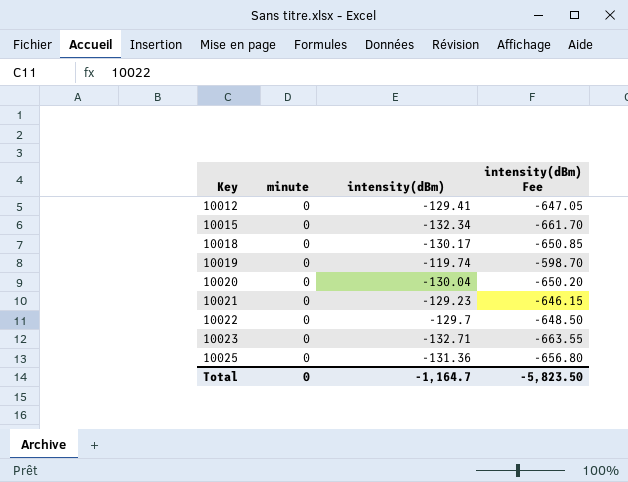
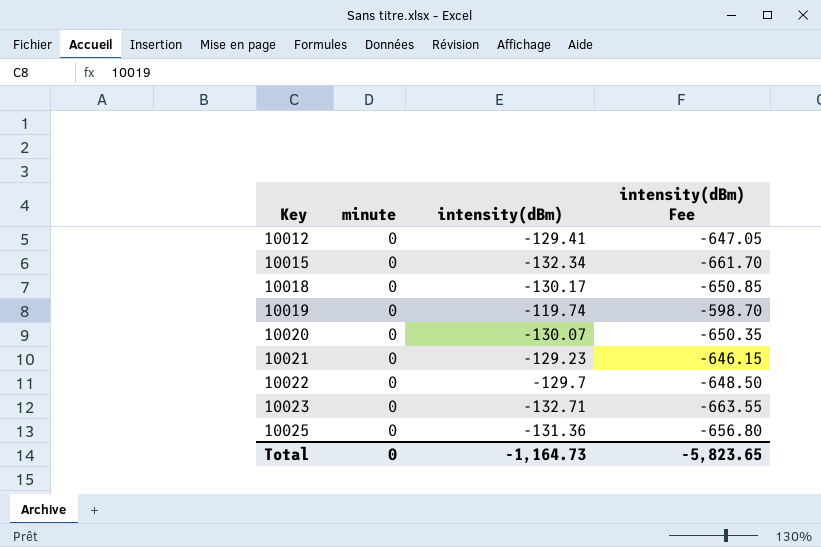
10020 | intensity(dBm): -130.04 -> -130.07
10020 | intensity(dBm) Fee: -650.20 -> -650.35
Total | intensity(dBm): -1,164.7 -> -1,164.73
Total | intensity(dBm) Fee: -5,823.50 -> -5,823.65

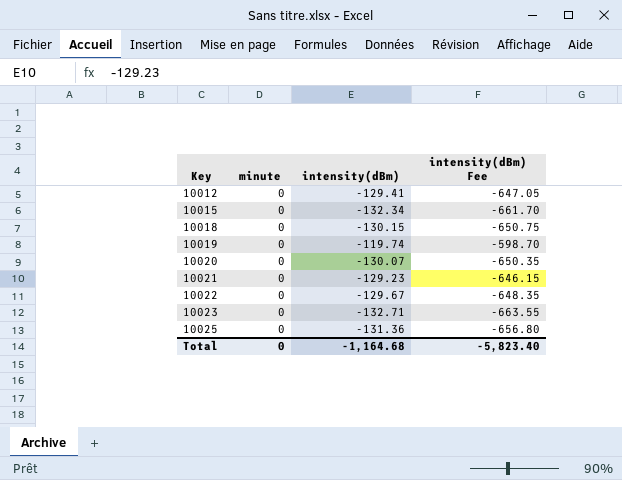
10018 | intensity(dBm): -130.17 -> -130.15
10018 | intensity(dBm) Fee: -650.85 -> -650.75
10022 | intensity(dBm): -129.7 -> -129.67
10022 | intensity(dBm) Fee: -648.50 -> -648.35
Total | intensity(dBm): -1,164.73 -> -1,164.68
Total | intensity(dBm) Fee: -5,823.65 -> -5,823.40

